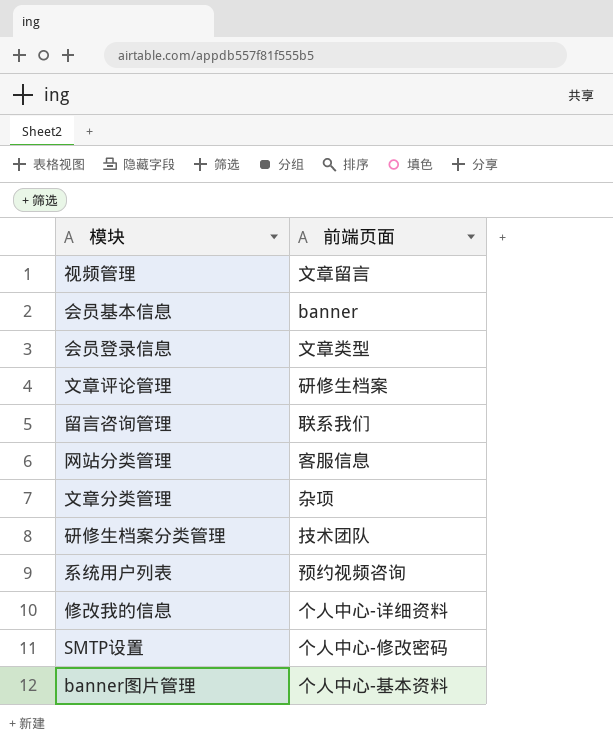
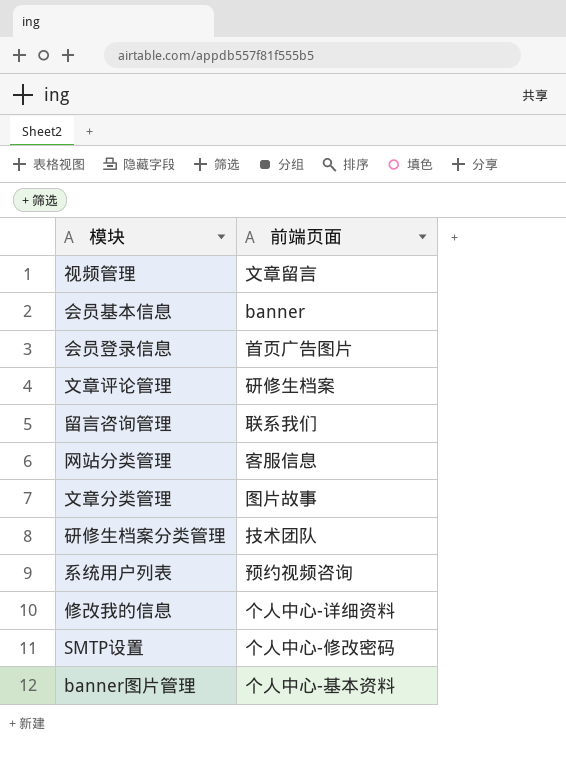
会员登录信息 | 前端页面: 文章类型 -> 首页广告图片
文章分类管理 | 前端页面: 杂项 -> 图片故事

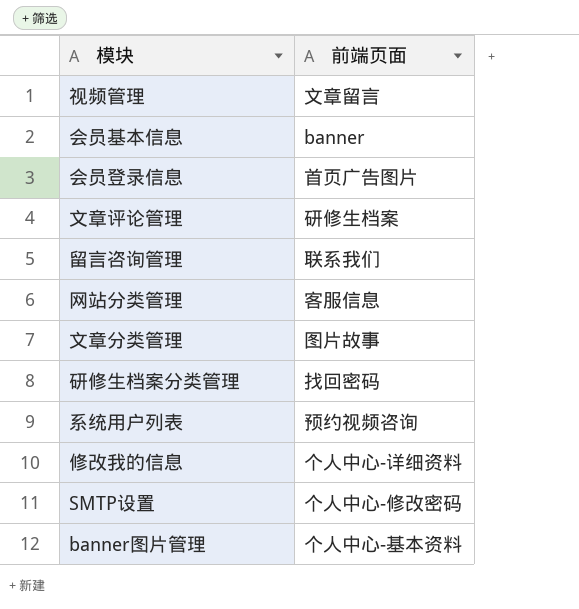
研修生档案分类管理 | 前端页面: 技术团队 -> 找回密码

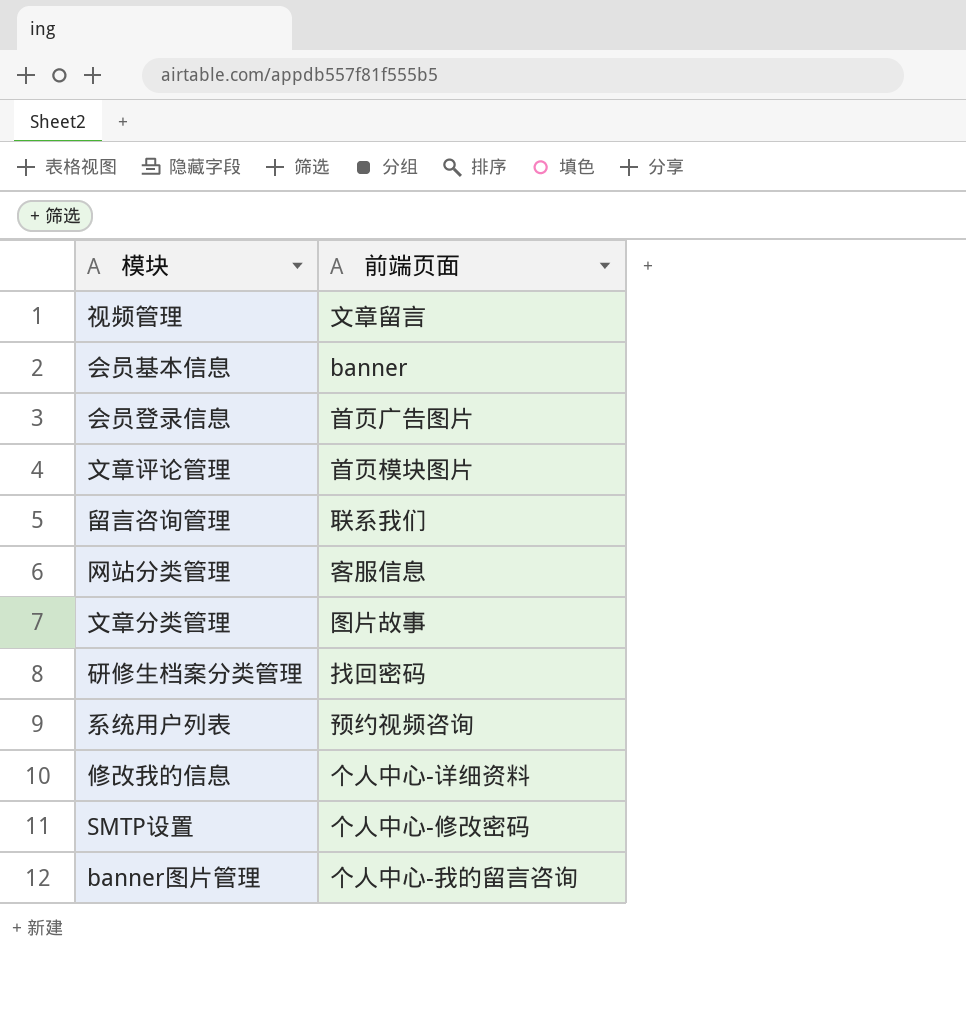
文章评论管理 | 前端页面: 研修生档案 -> 首页模块图片
banner图片管理 | 前端页面: 个人中心-基本资料 -> 个人中心-我的留言咨询

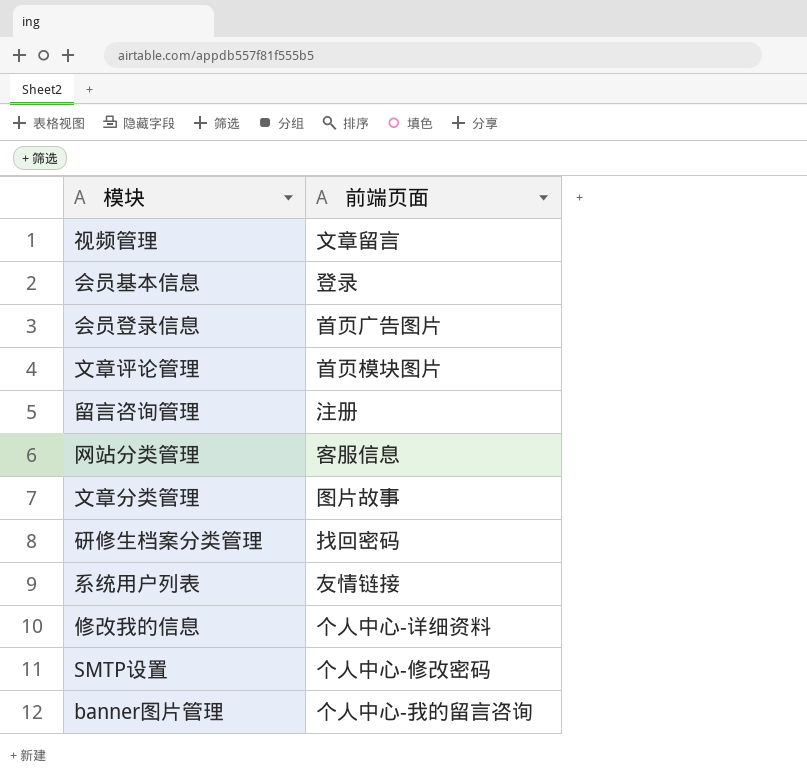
会员基本信息 | 前端页面: banner -> 登录
留言咨询管理 | 前端页面: 联系我们 -> 注册
系统用户列表 | 前端页面: 预约视频咨询 -> 友情链接

